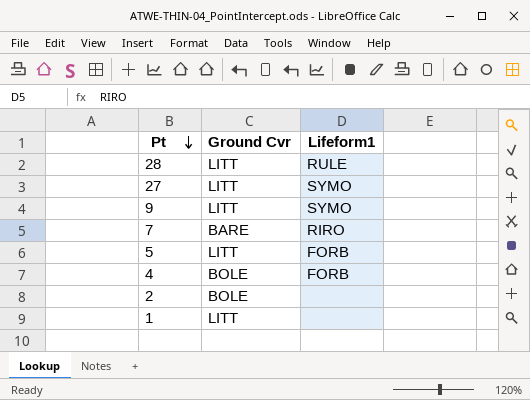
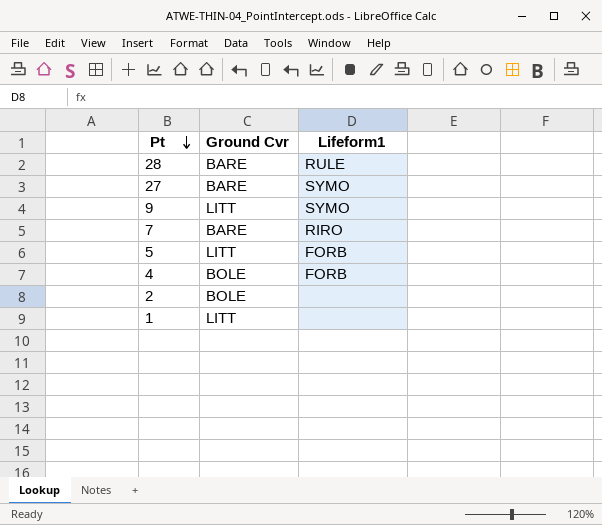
28 | Ground Cvr: LITT -> BARE
27 | Ground Cvr: LITT -> BARE

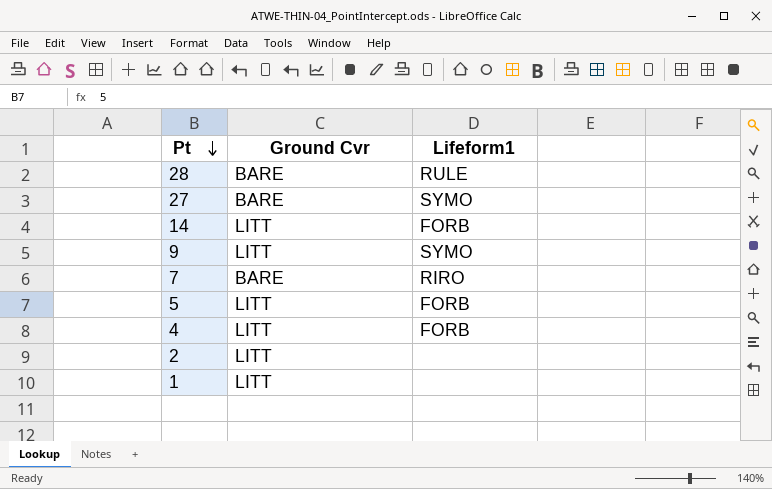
row 14: none -> LITT | FORB
4 | Ground Cvr: BOLE -> LITT
2 | Ground Cvr: BOLE -> LITT

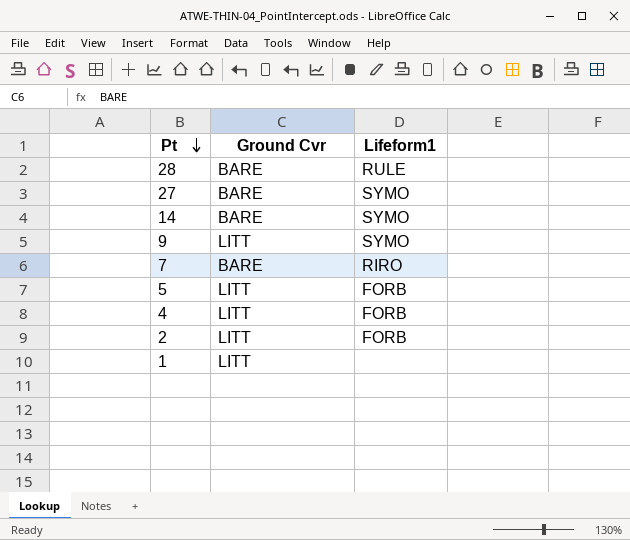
14 | Ground Cvr: LITT -> BARE
14 | Lifeform1: FORB -> SYMO
2 | Lifeform1: none -> FORB

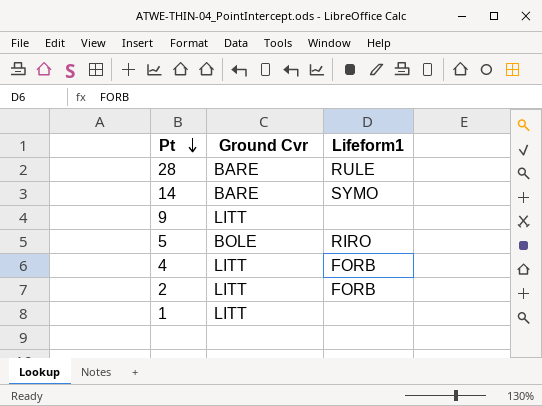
row 27: BARE | SYMO -> none
row 7: BARE | RIRO -> none
9 | Lifeform1: SYMO -> none
5 | Ground Cvr: LITT -> BOLE
5 | Lifeform1: FORB -> RIRO

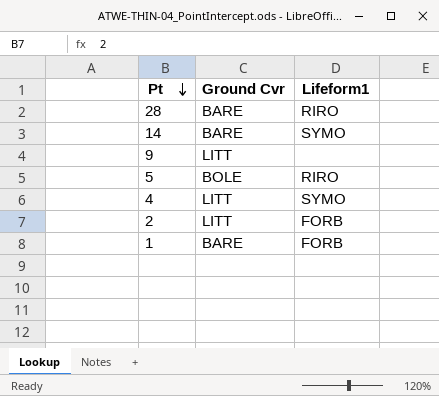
28 | Lifeform1: RULE -> RIRO
4 | Lifeform1: FORB -> SYMO
1 | Ground Cvr: LITT -> BARE
1 | Lifeform1: none -> FORB

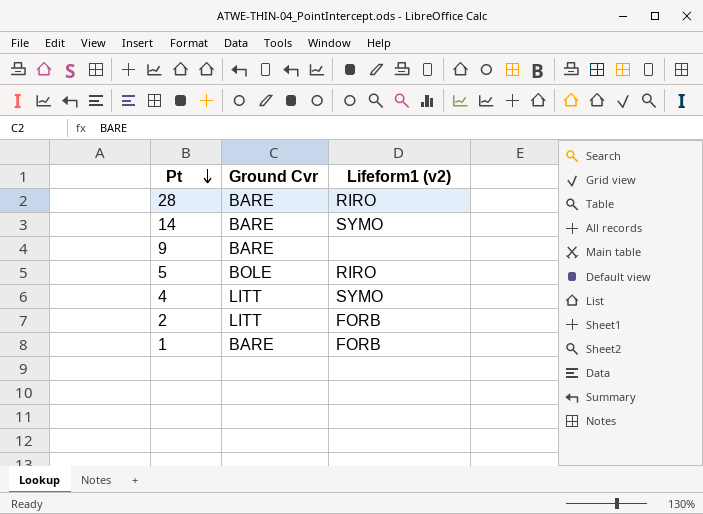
column name: Lifeform1 -> Lifeform1 (v2)
9 | Ground Cvr: LITT -> BARE

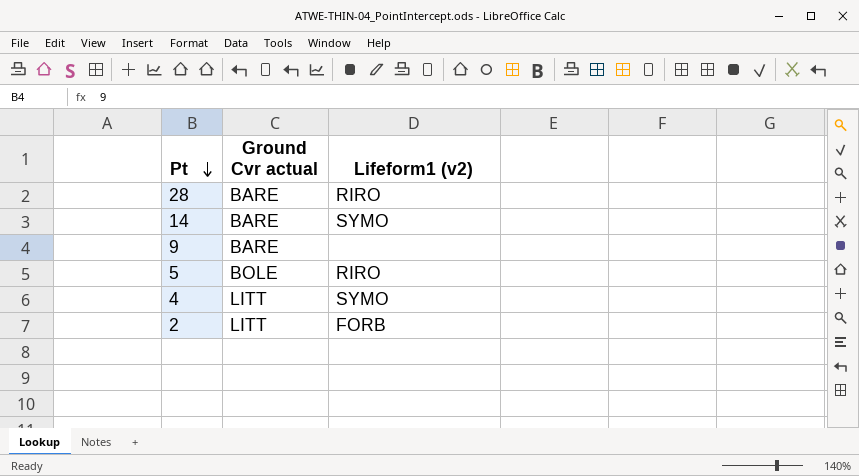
column name: Ground Cvr -> Ground Cvr actual
row 1: BARE | FORB -> none

